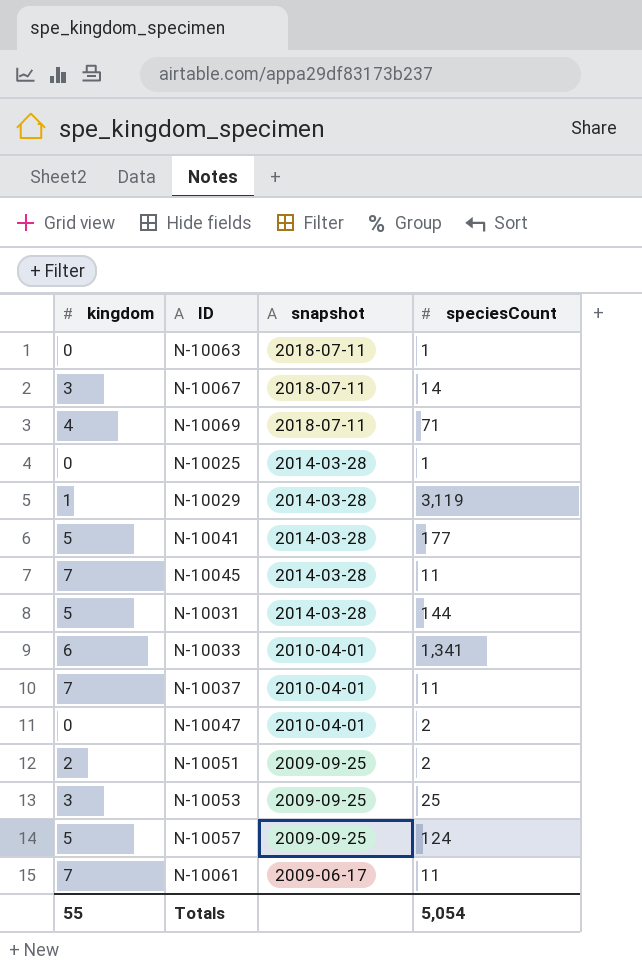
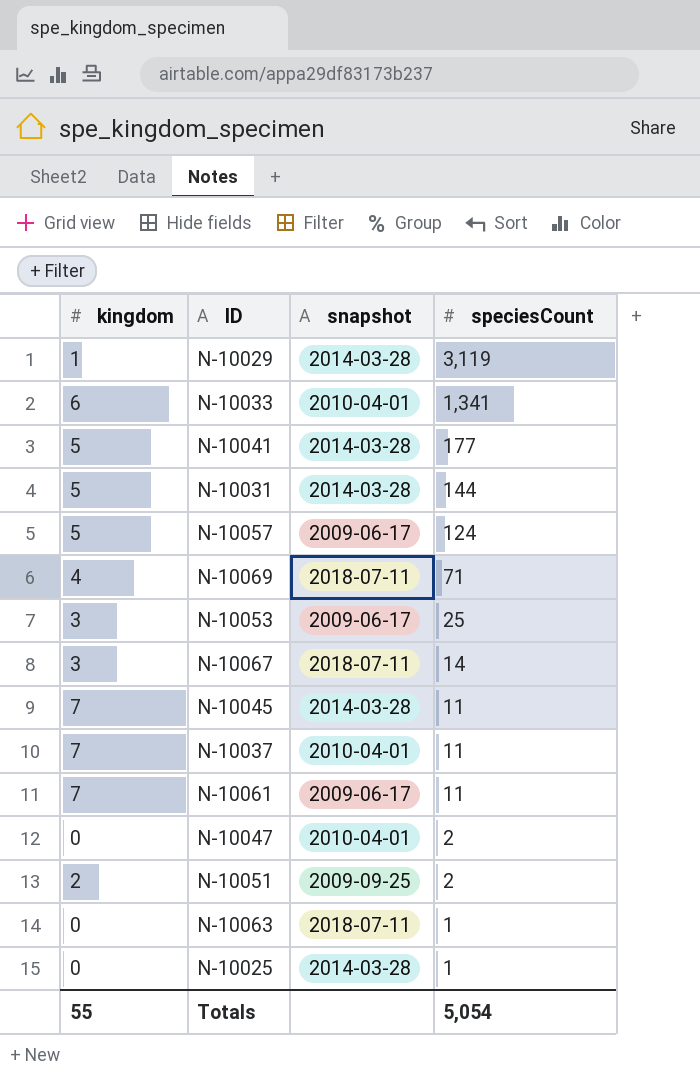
row order: snapshot descending -> speciesCount descending
N-10057 | snapshot: 2009-09-25 -> 2009-06-17
N-10053 | snapshot: 2009-09-25 -> 2009-06-17

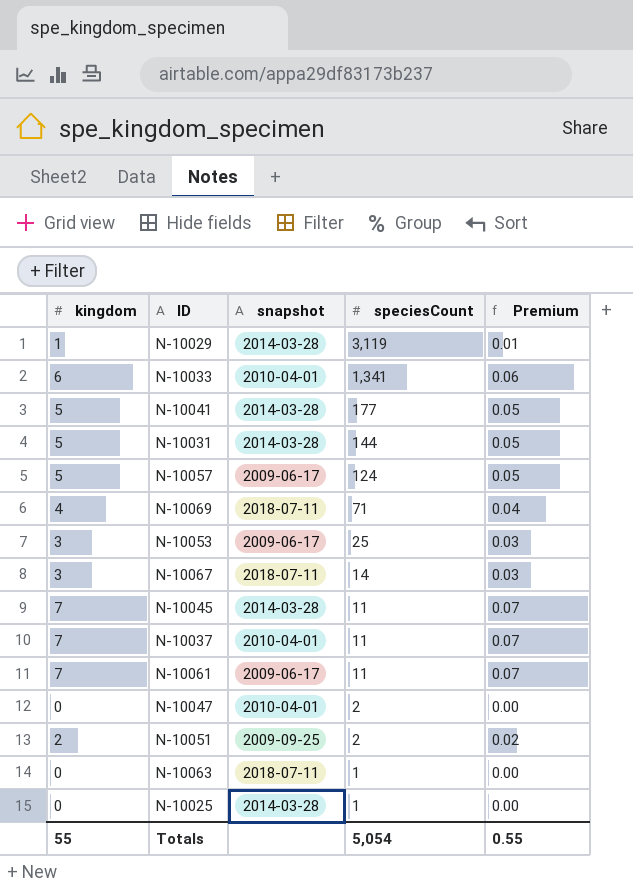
column Premium | formula: none -> [kingdom] * 0.01

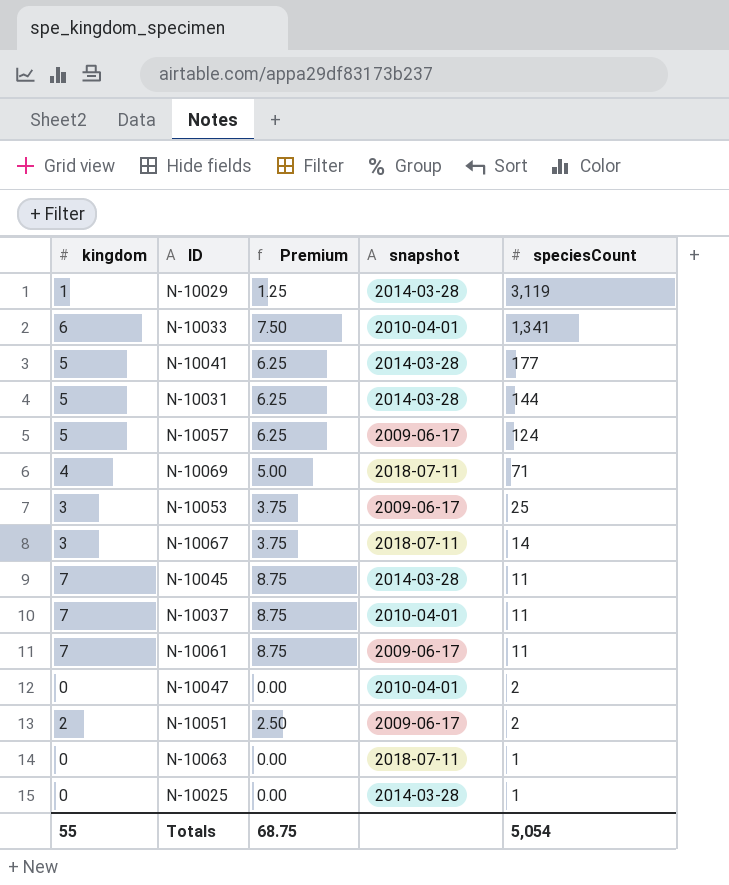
column Premium | formula: [kingdom] * 0.01 -> [kingdom] * 1.25
column Premium | position: 5 -> 3
N-10051 | snapshot: 2009-09-25 -> 2009-06-17
Totals | Premium: 0.55 -> 68.75

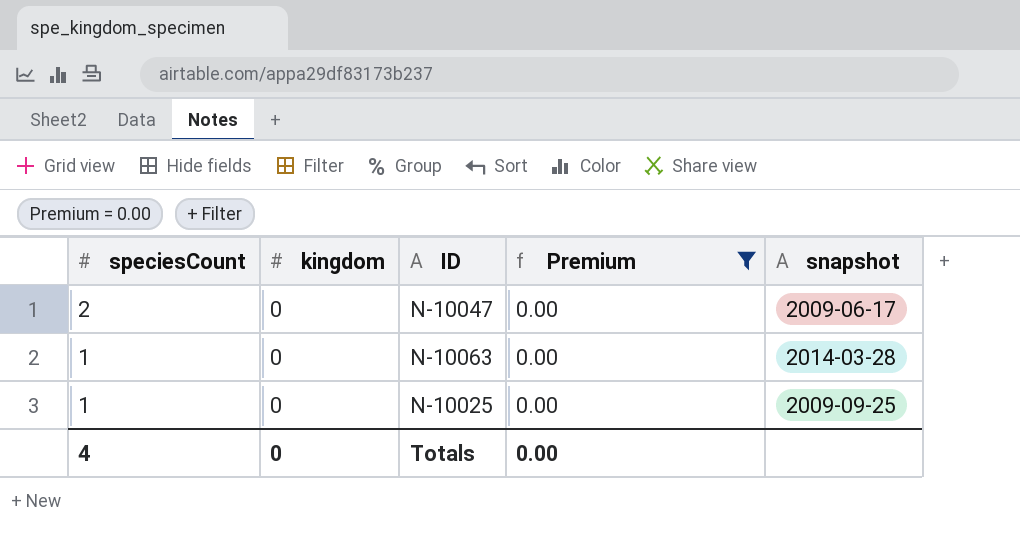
filter: none -> Premium = 0.00
column speciesCount | position: 5 -> 1
N-10047 | snapshot: 2010-04-01 -> 2009-06-17
N-10063 | snapshot: 2018-07-11 -> 2014-03-28
N-10025 | snapshot: 2014-03-28 -> 2009-09-25
Totals | speciesCount: 5,054 -> 4
Totals | kingdom: 55 -> 0
Totals | Premium: 68.75 -> 0.00

